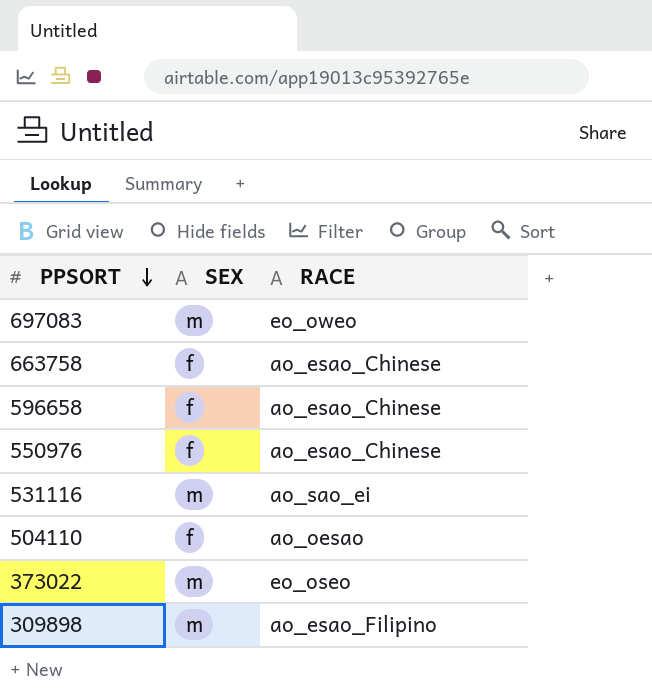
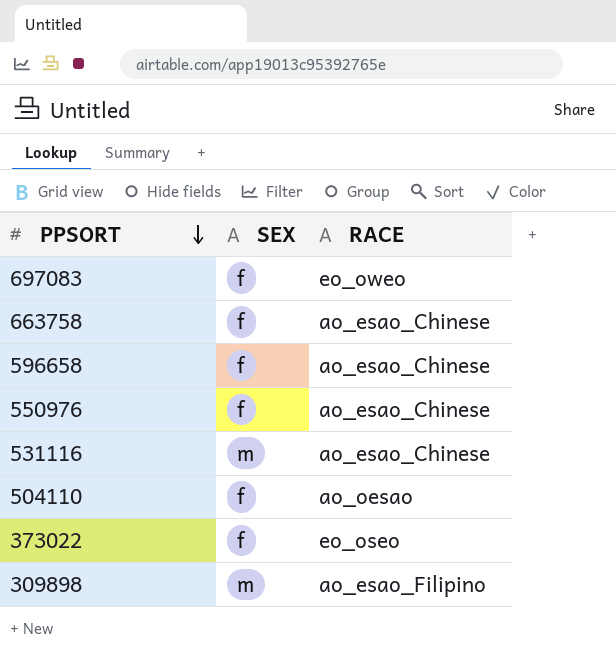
697083 | SEX: m -> f
531116 | RACE: ao_sao_ei -> ao_esao_Chinese
373022 | SEX: m -> f

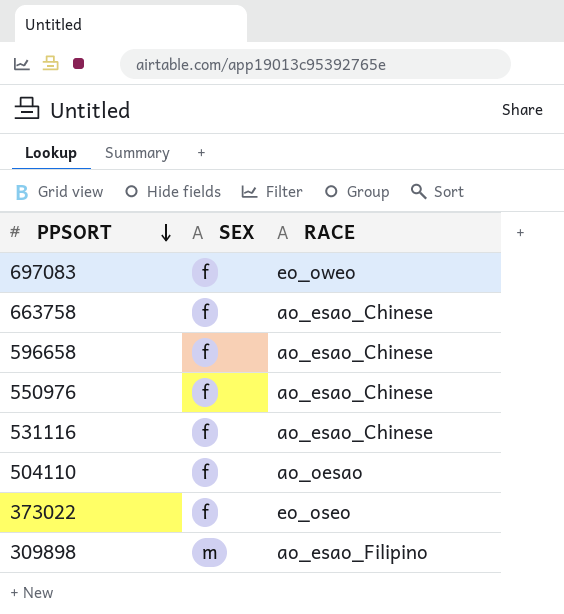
531116 | SEX: m -> f

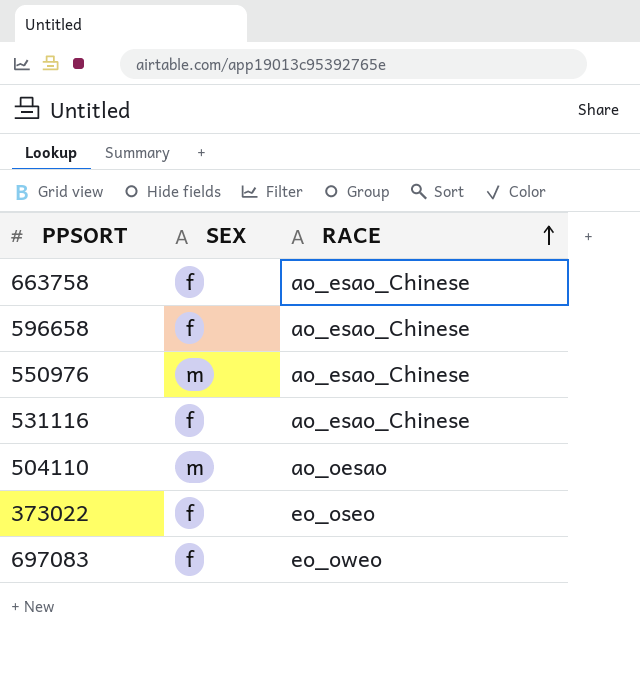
row order: PPSORT descending -> RACE ascending
row 309898: m | ao_esao_Filipino -> none
550976 | SEX: f -> m
504110 | SEX: f -> m

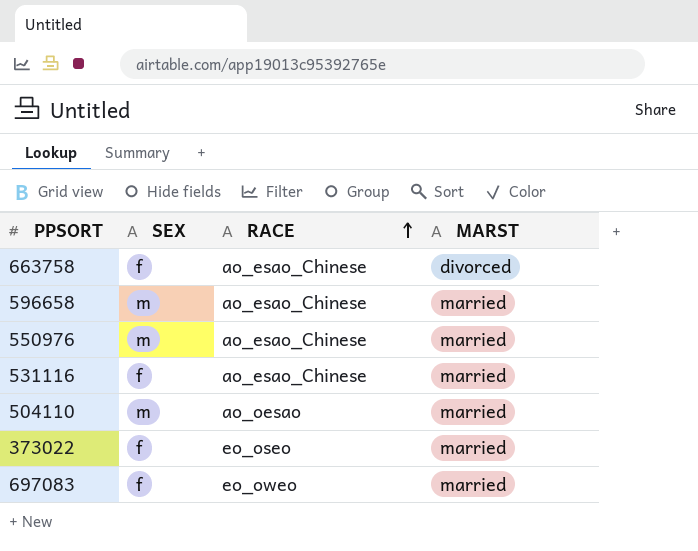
column MARST | position: none -> 4
596658 | SEX: f -> m

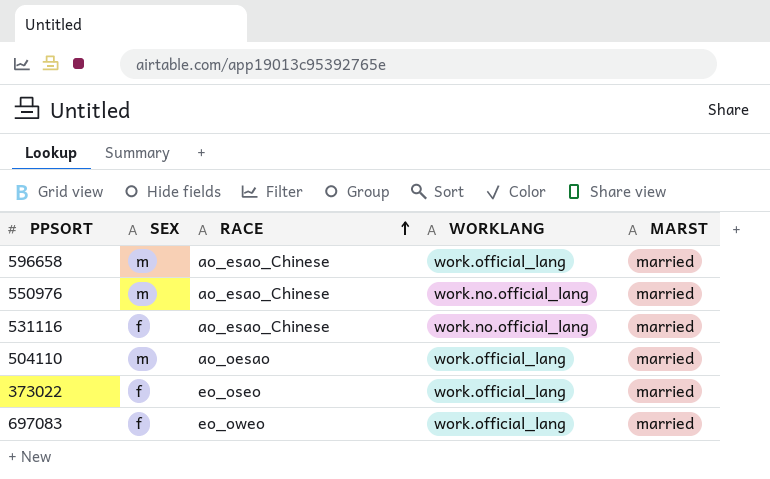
column WORKLANG | position: none -> 4
row 663758: f | ao_esao_Chinese | divorced -> none

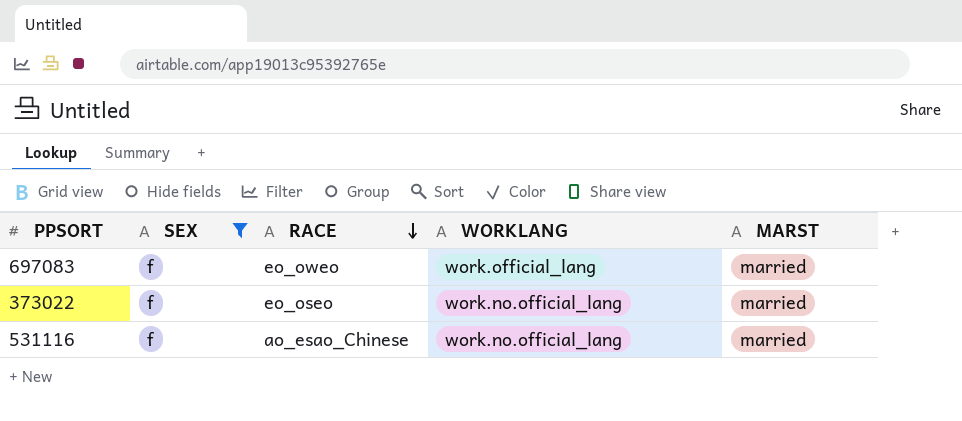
filter: none -> SEX = f
row order: RACE ascending -> RACE descending
373022 | WORKLANG: work.official_lang -> work.no.official_lang

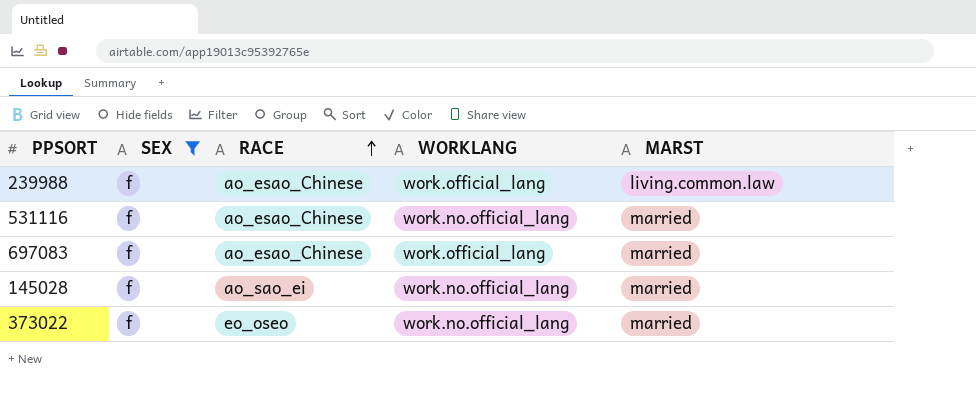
row order: RACE descending -> RACE ascending
row 239988: none -> f | ao_esao_Chinese | work.official_lang | living.common.law
697083 | RACE: eo_oweo -> ao_esao_Chinese
row 145028: none -> f | ao_sao_ei | work.no.official_lang | married

